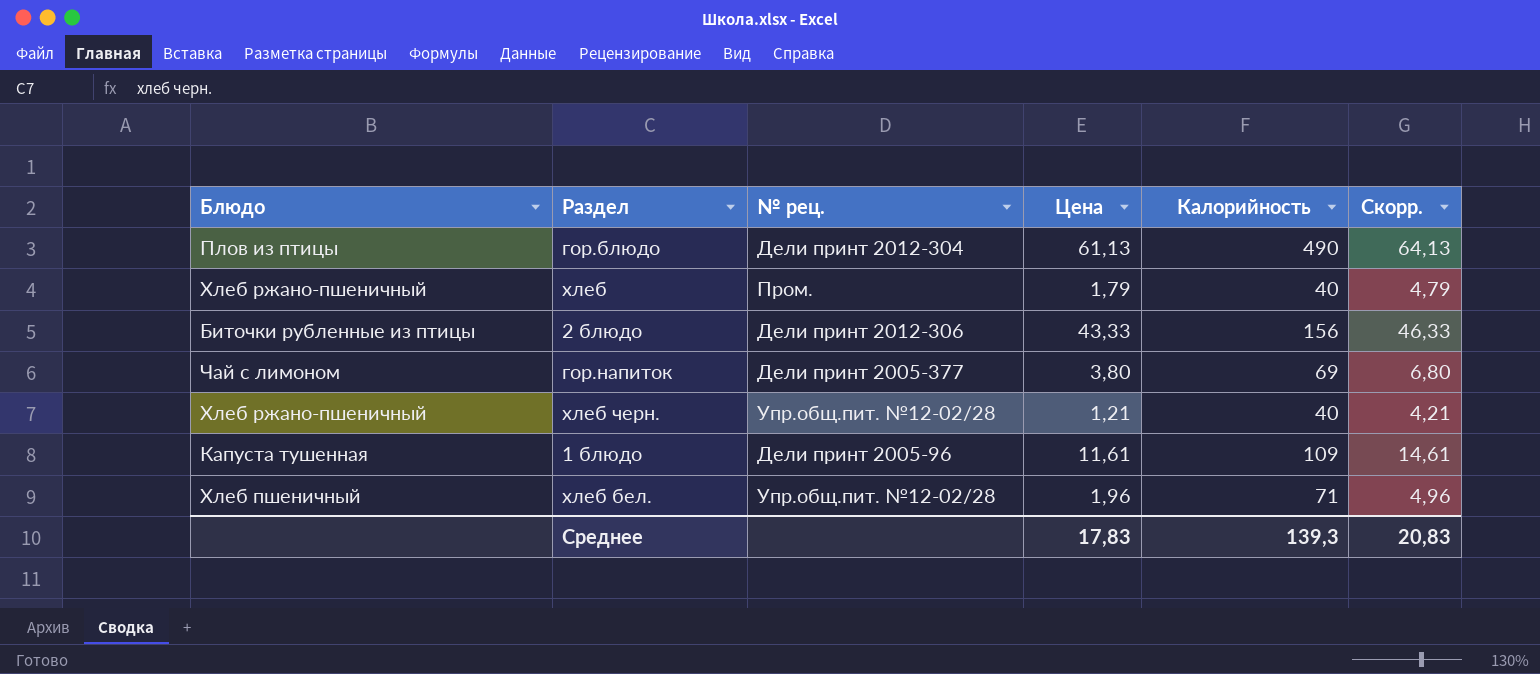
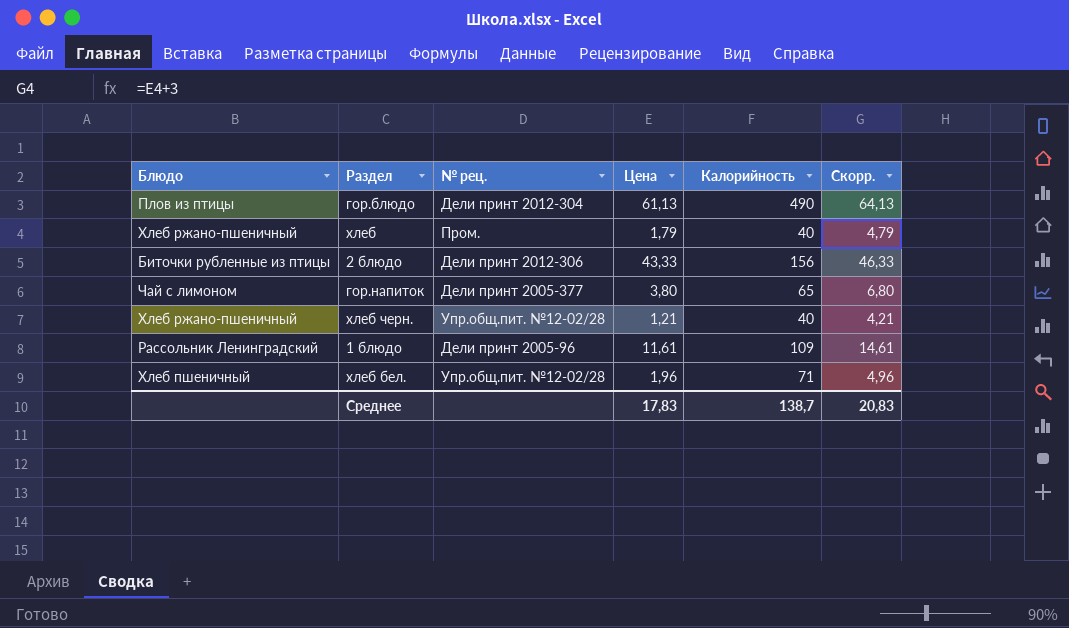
гор.напиток | Калорийность: 69 -> 65
1 блюдо | Блюдо: Капуста тушенная -> Рассольник Ленинградский
Среднее | Калорийность: 139,3 -> 138,7

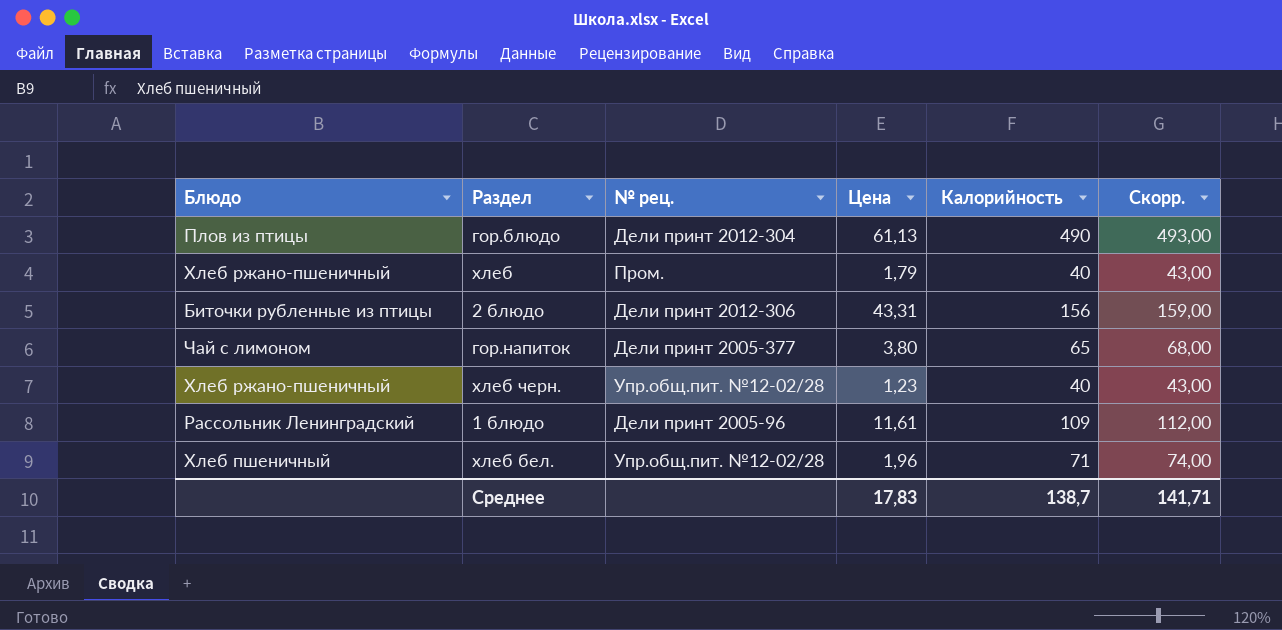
column Скорр. | formula: [Цена] + 3 -> [Калорийность] + 3
2 блюдо | Цена: 43,33 -> 43,31
хлеб черн. | Цена: 1,21 -> 1,23
Среднее | Скорр.: 20,83 -> 141,71

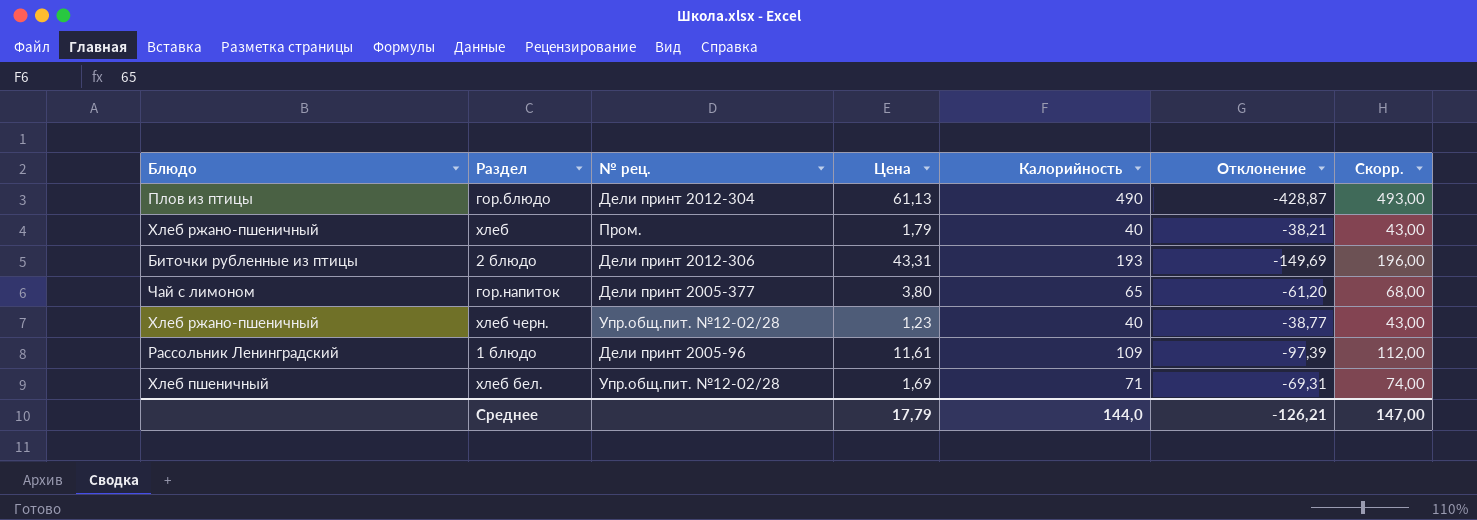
column Отклонение | formula: none -> [Цена] - [Калорийность]
2 блюдо | Калорийность: 156 -> 193
2 блюдо | Скорр.: 159,00 -> 196,00
хлеб бел. | Цена: 1,96 -> 1,69
Среднее | Цена: 17,83 -> 17,79
Среднее | Калорийность: 138,7 -> 144,0
Среднее | Скорр.: 141,71 -> 147,00

